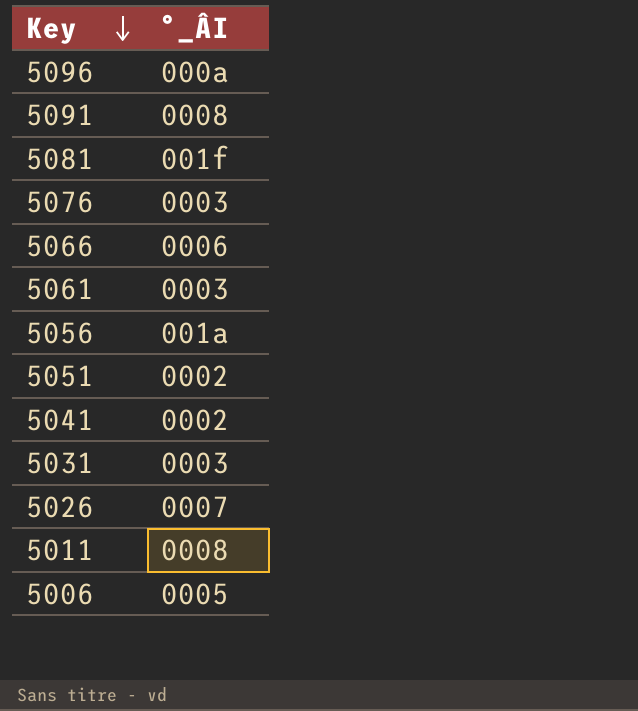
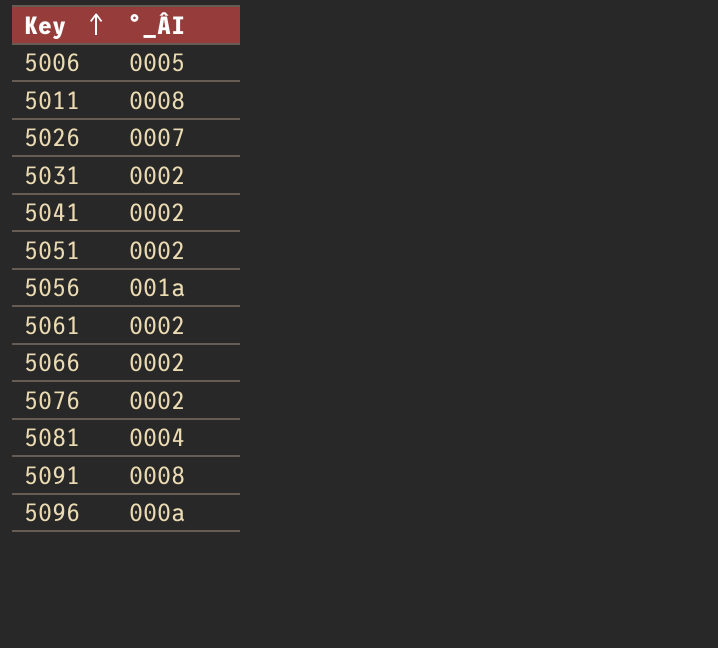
row order: Key descending -> Key ascending
5031 | °_ÂI: 0003 -> 0002
5061 | °_ÂI: 0003 -> 0002
5066 | °_ÂI: 0006 -> 0002
5076 | °_ÂI: 0003 -> 0002
5081 | °_ÂI: 001f -> 0004

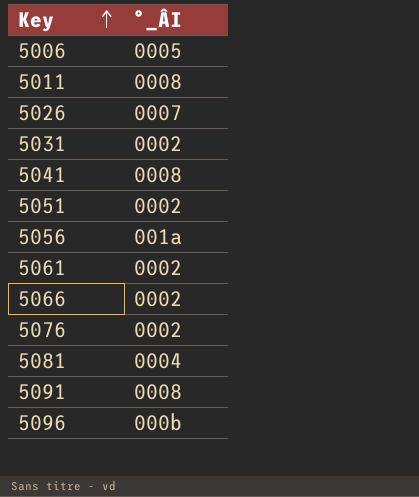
5041 | °_ÂI: 0002 -> 0008
5096 | °_ÂI: 000a -> 000b

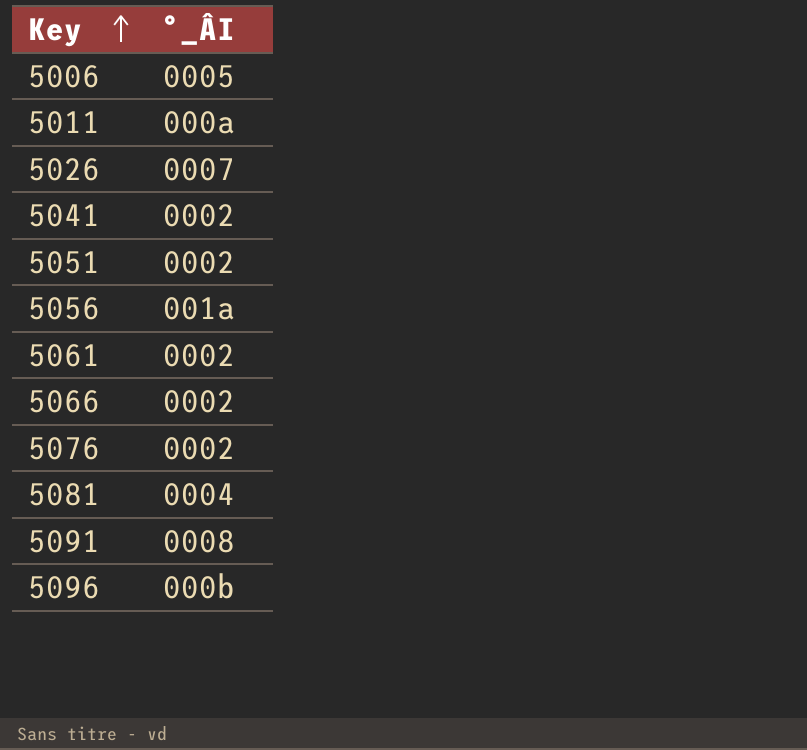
row 5031: 0002 -> none
5011 | °_ÂI: 0008 -> 000a
5041 | °_ÂI: 0008 -> 0002

